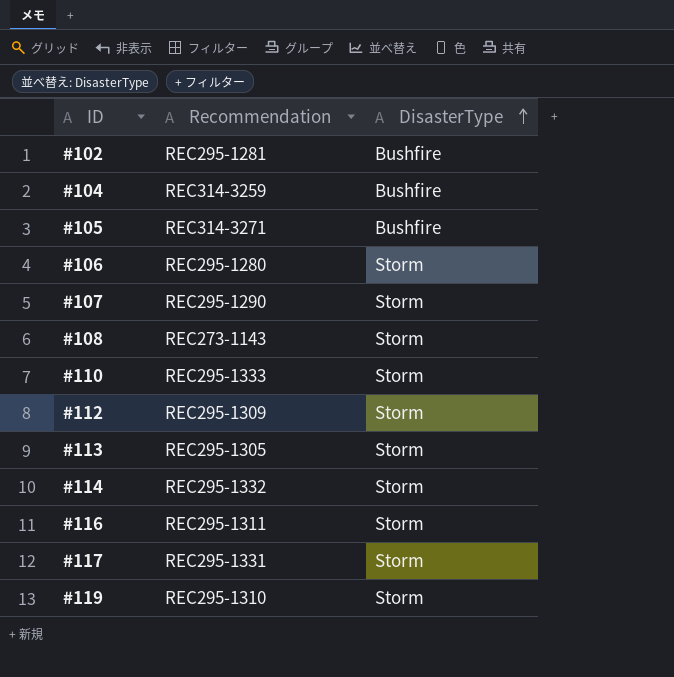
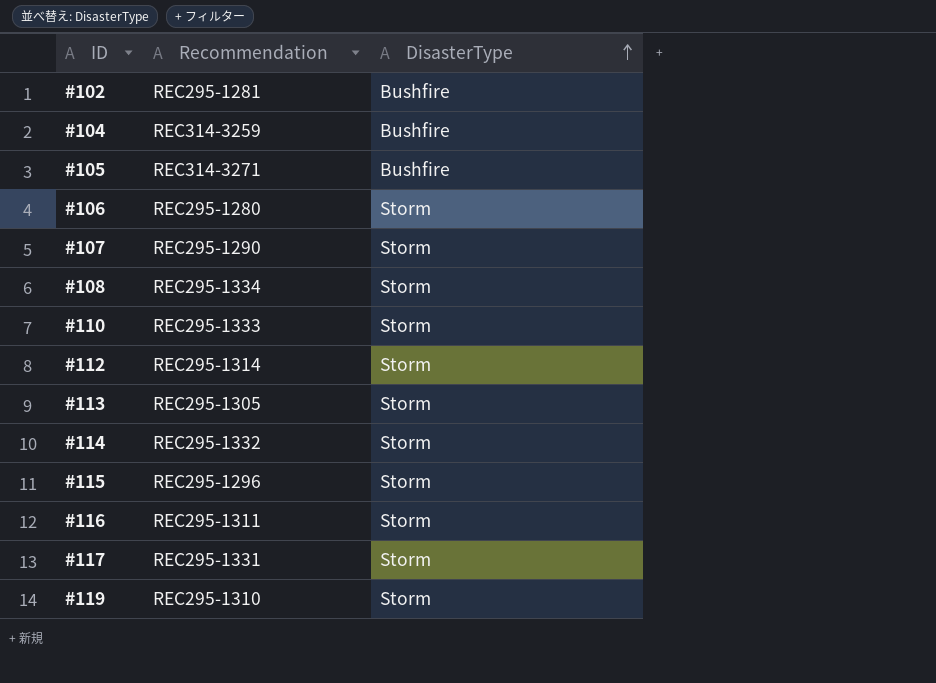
#108 | Recommendation: REC273-1143 -> REC295-1334
#112 | Recommendation: REC295-1309 -> REC295-1314
row #115: none -> REC295-1296 | Storm

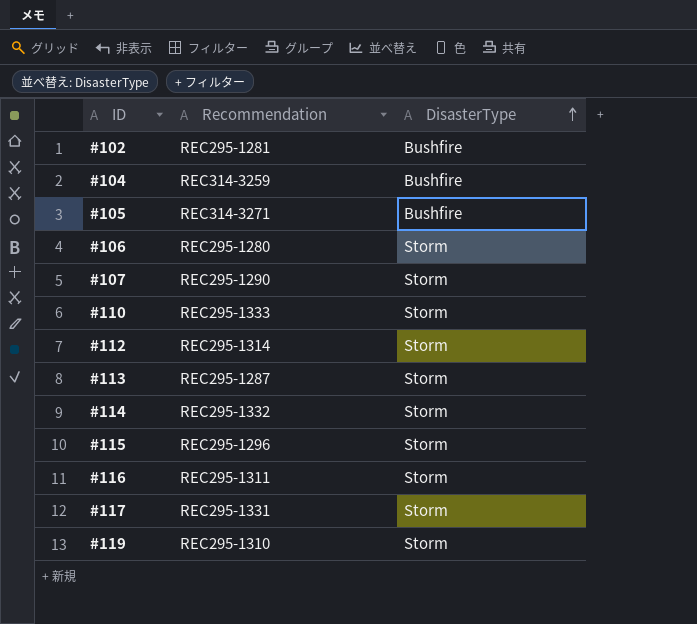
row #108: REC295-1334 | Storm -> none
#113 | Recommendation: REC295-1305 -> REC295-1287

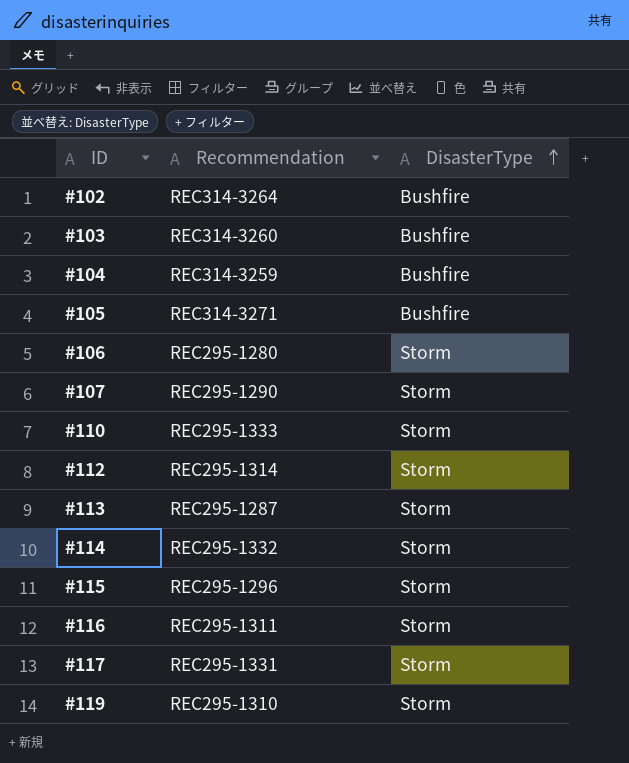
#102 | Recommendation: REC295-1281 -> REC314-3264
row #103: none -> REC314-3260 | Bushfire

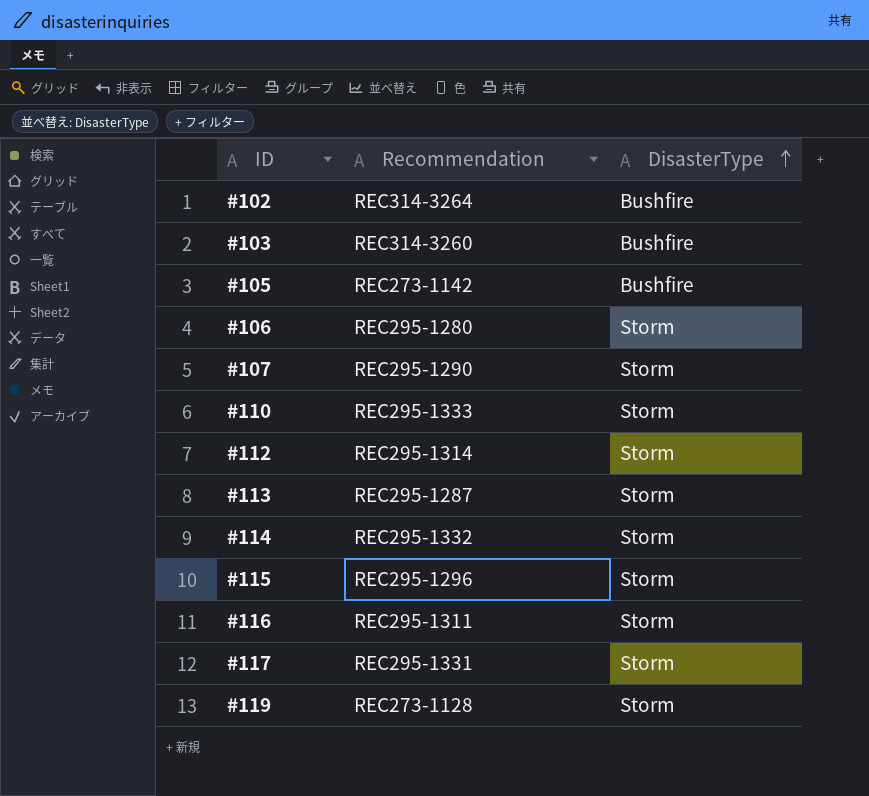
row #104: REC314-3259 | Bushfire -> none
#105 | Recommendation: REC314-3271 -> REC273-1142
#119 | Recommendation: REC295-1310 -> REC273-1128

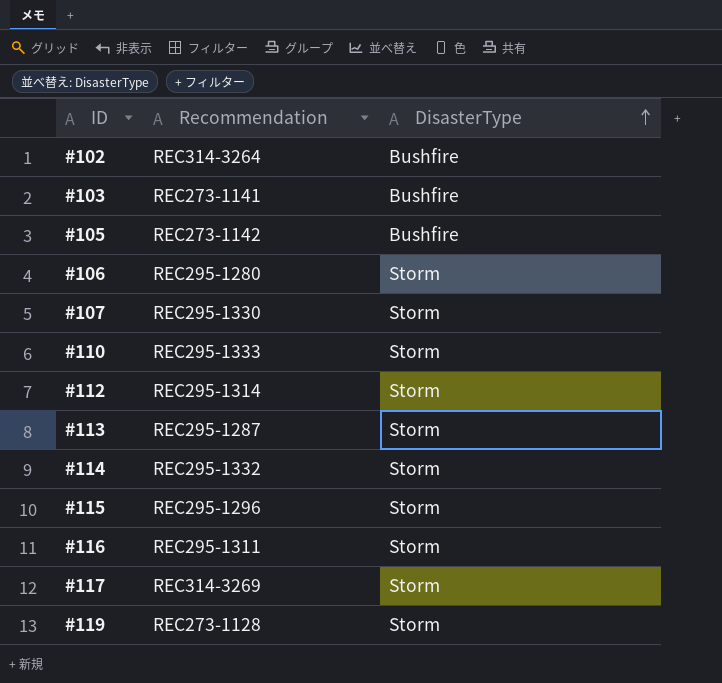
#103 | Recommendation: REC314-3260 -> REC273-1141
#107 | Recommendation: REC295-1290 -> REC295-1330
#117 | Recommendation: REC295-1331 -> REC314-3269

